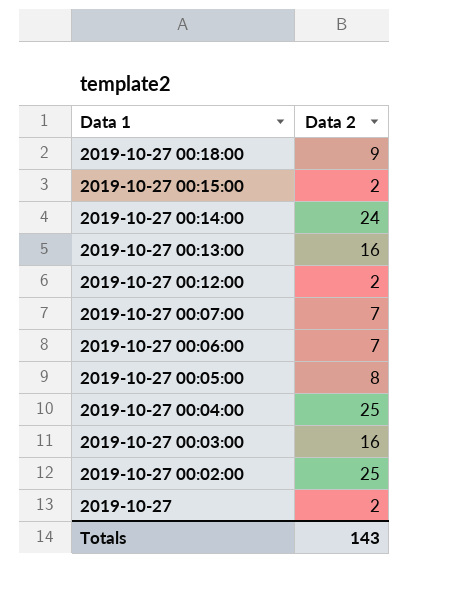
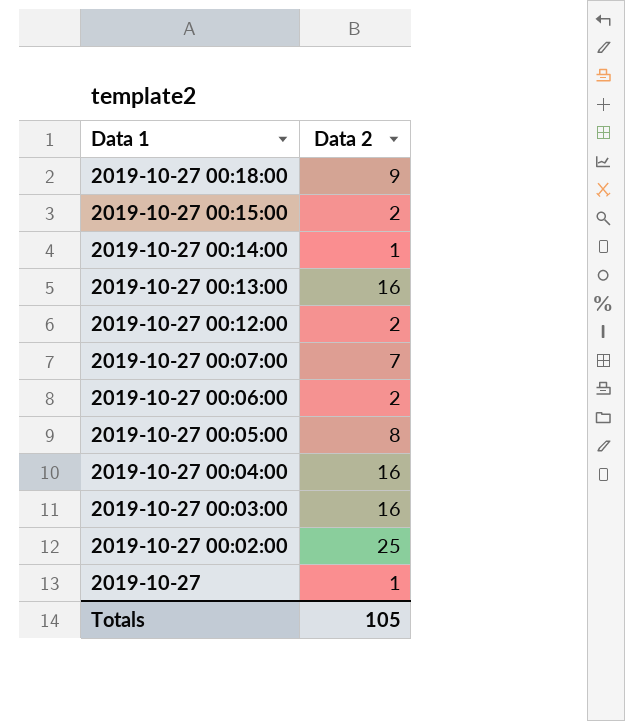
2019-10-27 00:14:00 | Data 2: 24 -> 1
2019-10-27 00:06:00 | Data 2: 7 -> 2
2019-10-27 00:04:00 | Data 2: 25 -> 16
2019-10-27 | Data 2: 2 -> 1
Totals | Data 2: 143 -> 105

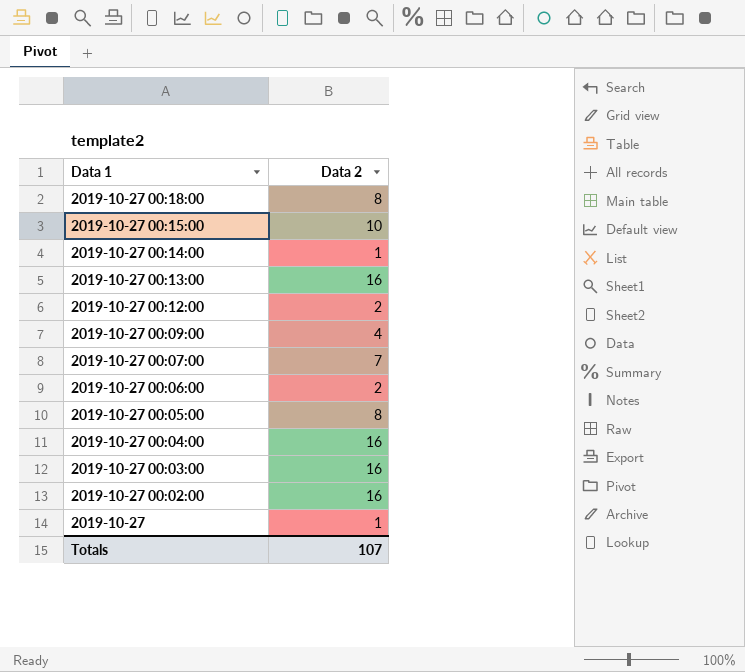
2019-10-27 00:18:00 | Data 2: 9 -> 8
2019-10-27 00:15:00 | Data 2: 2 -> 10
row 2019-10-27 00:09:00: none -> 4
2019-10-27 00:02:00 | Data 2: 25 -> 16
Totals | Data 2: 105 -> 107

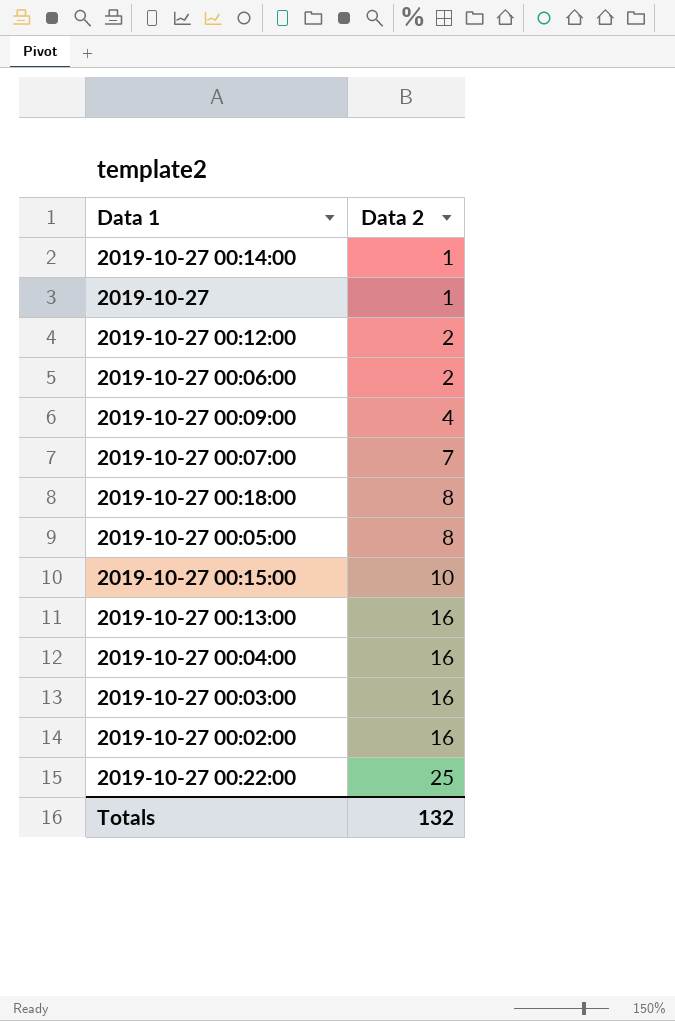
row order: Data 1 descending -> Data 2 ascending
row 2019-10-27 00:22:00: none -> 25
Totals | Data 2: 107 -> 132

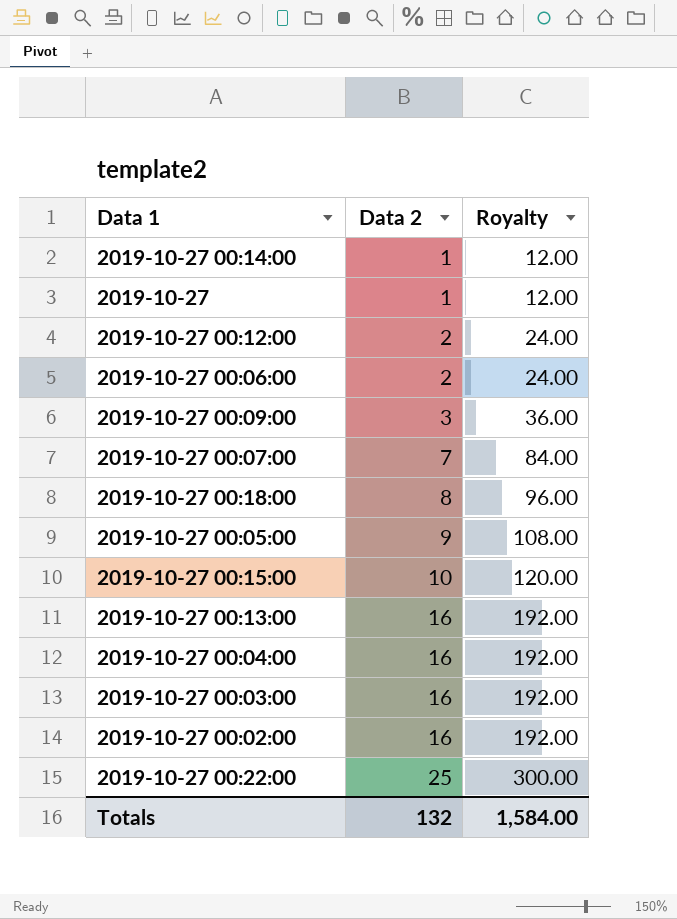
column Royalty | formula: none -> [Data 2] * 12
2019-10-27 00:09:00 | Data 2: 4 -> 3
2019-10-27 00:05:00 | Data 2: 8 -> 9

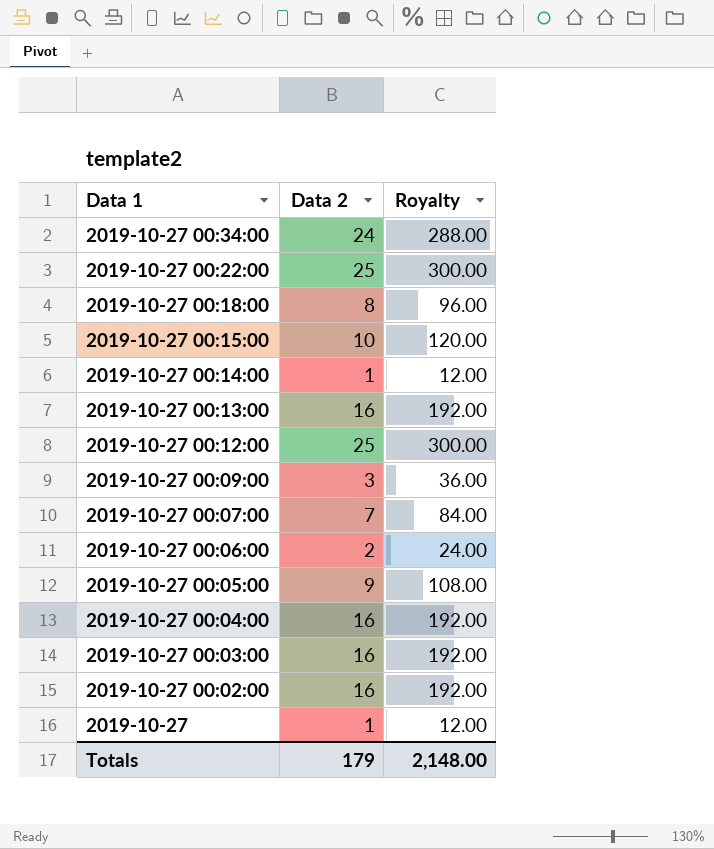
row order: Data 2 ascending -> Data 1 descending
row 2019-10-27 00:34:00: none -> 24 | 288.00
2019-10-27 00:12:00 | Data 2: 2 -> 25
2019-10-27 00:12:00 | Royalty: 24.00 -> 300.00
Totals | Data 2: 132 -> 179
Totals | Royalty: 1,584.00 -> 2,148.00

